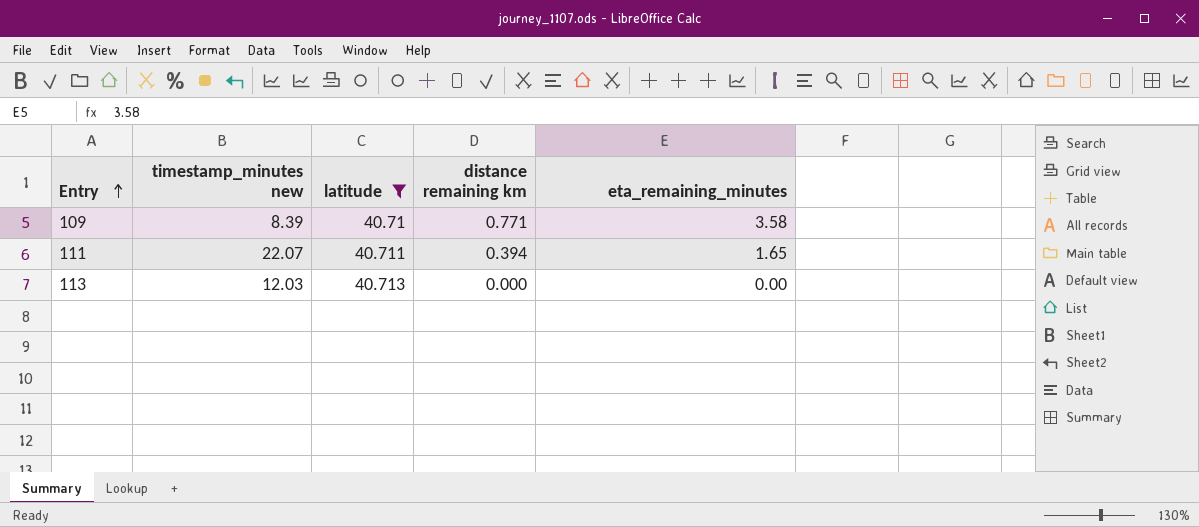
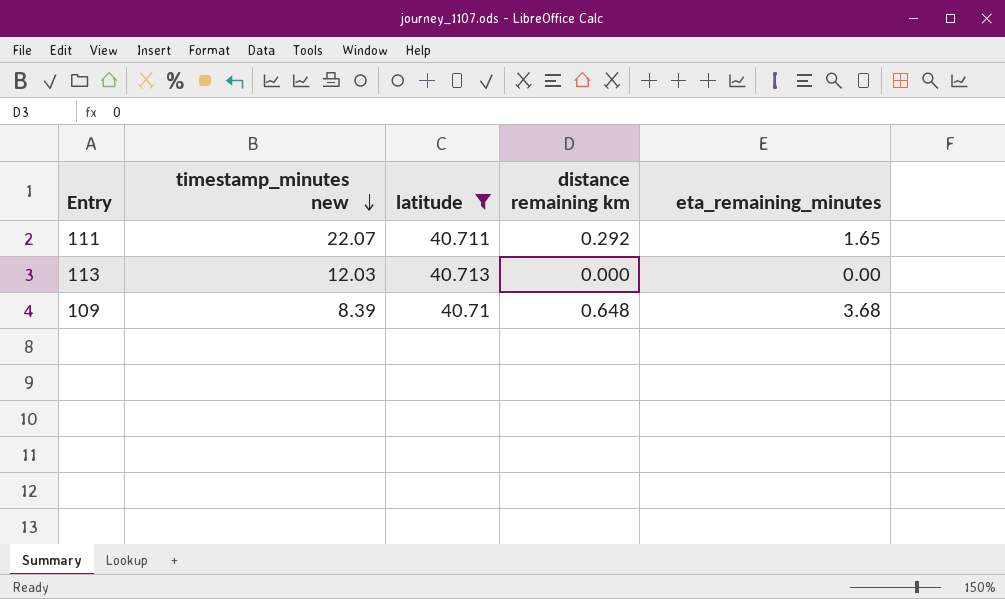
row order: Entry ascending -> timestamp_minutes new descending
111 | distance remaining km: 0.394 -> 0.292
109 | distance remaining km: 0.771 -> 0.648
109 | eta_remaining_minutes: 3.58 -> 3.68

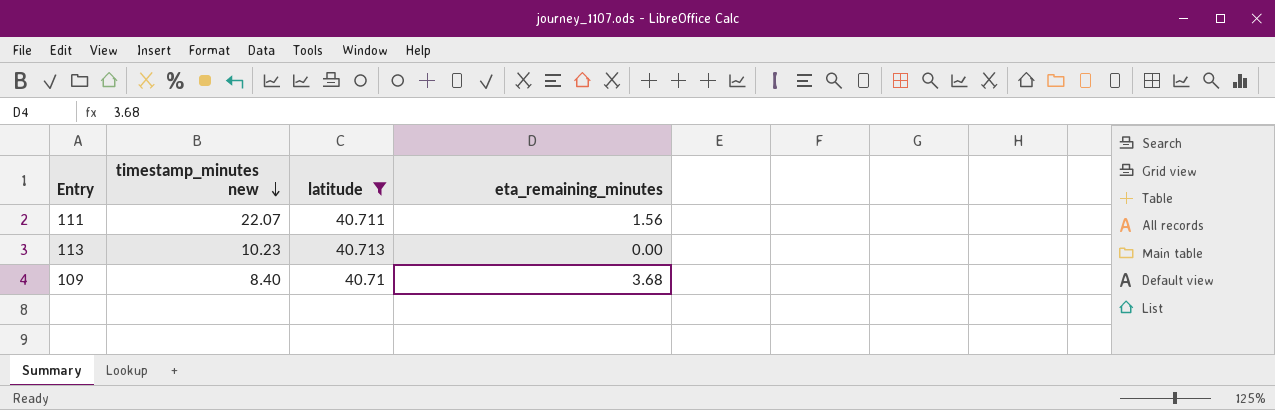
column distance remaining km | position: 4 -> none
111 | eta_remaining_minutes: 1.65 -> 1.56
113 | timestamp_minutes new: 12.03 -> 10.23
109 | timestamp_minutes new: 8.39 -> 8.40

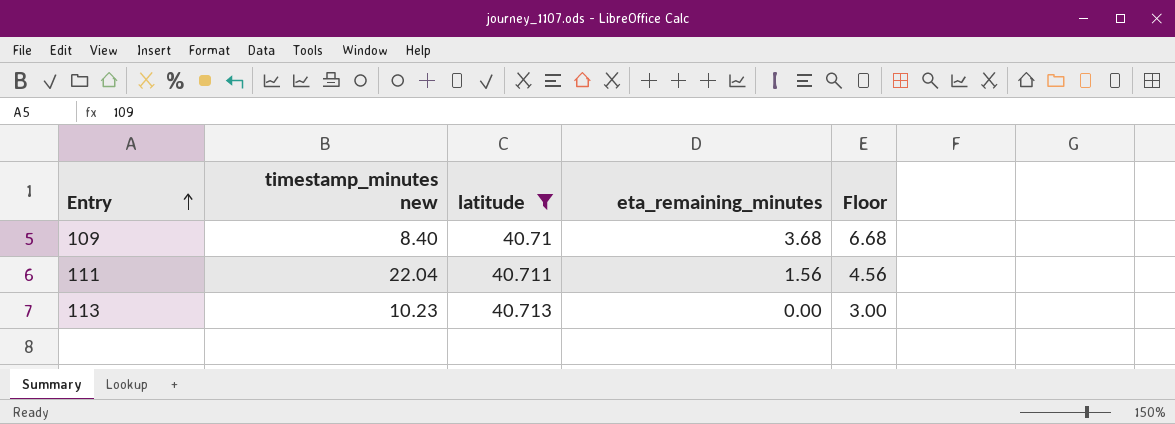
row order: timestamp_minutes new descending -> Entry ascending
column Floor | formula: none -> [eta_remaining_minutes] + 3
111 | timestamp_minutes new: 22.07 -> 22.04

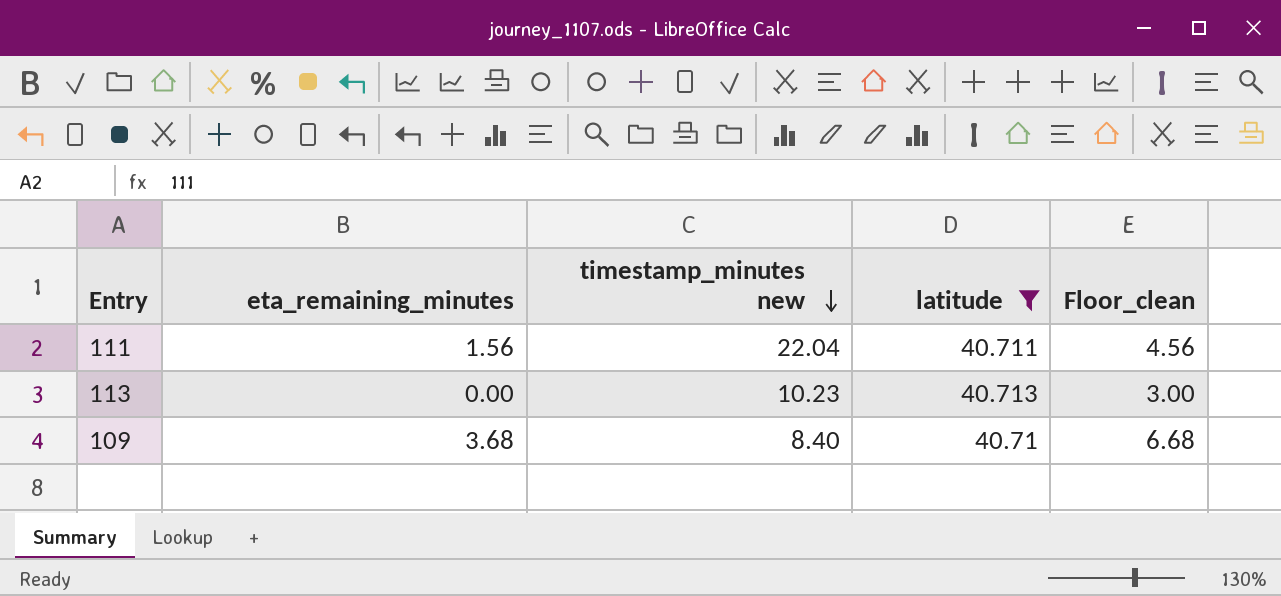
row order: Entry ascending -> timestamp_minutes new descending
column eta_remaining_minutes | position: 4 -> 2
column name: Floor -> Floor_clean

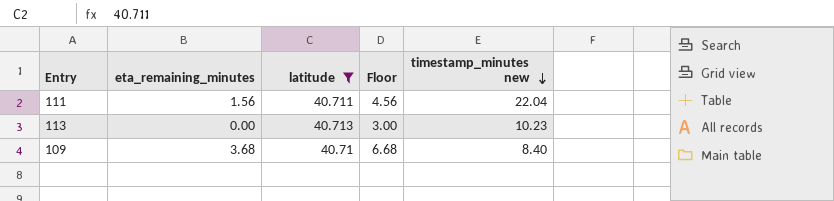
column name: Floor_clean -> Floor
column timestamp_minutes new | position: 3 -> 5

